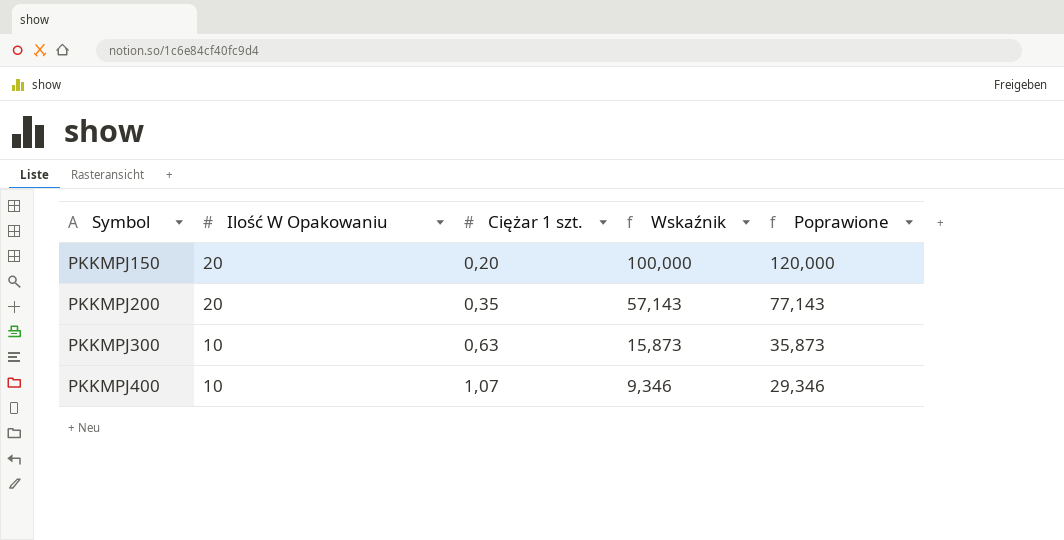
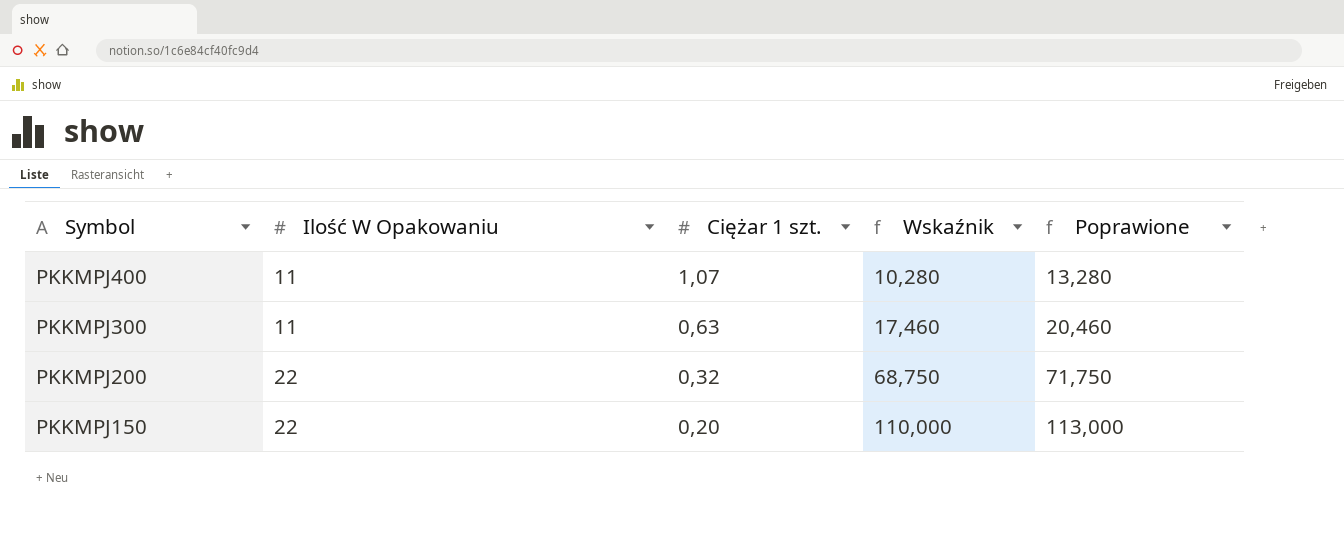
row order: Symbol ascending -> Symbol descending
column Poprawione | formula: [Wskaźnik] + 20 -> [Wskaźnik] + 3
PKKMPJ400 | Ilość W Opakowaniu: 10 -> 11
PKKMPJ400 | Wskaźnik: 9,346 -> 10,280
PKKMPJ300 | Ilość W Opakowaniu: 10 -> 11
PKKMPJ300 | Wskaźnik: 15,873 -> 17,460
PKKMPJ200 | Ilość W Opakowaniu: 20 -> 22
PKKMPJ200 | Ciężar 1 szt.: 0,35 -> 0,32
PKKMPJ200 | Wskaźnik: 57,143 -> 68,750
PKKMPJ150 | Ilość W Opakowaniu: 20 -> 22
PKKMPJ150 | Wskaźnik: 100,000 -> 110,000

